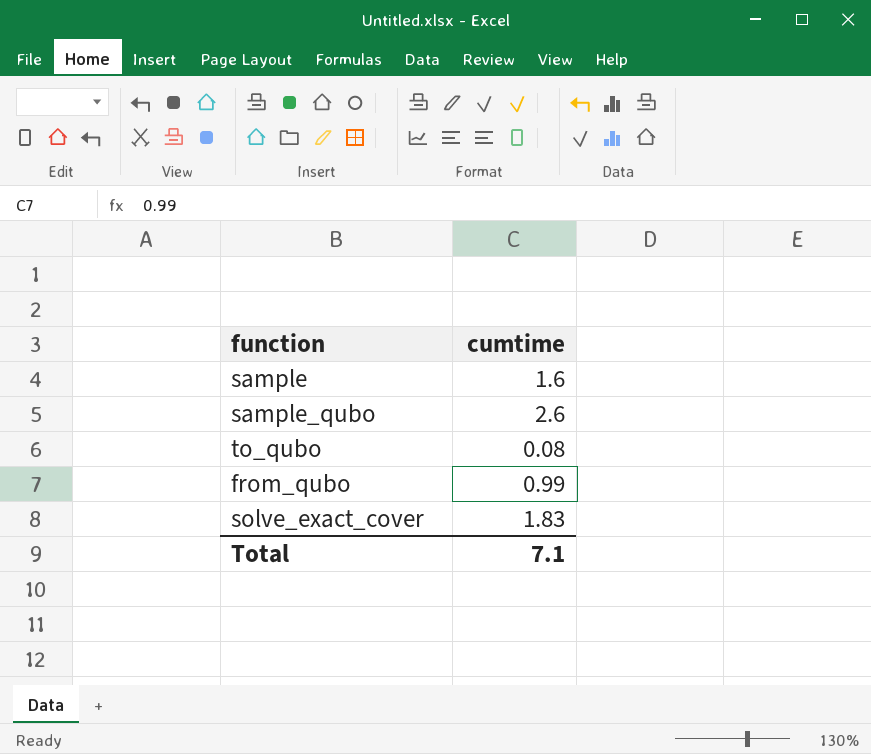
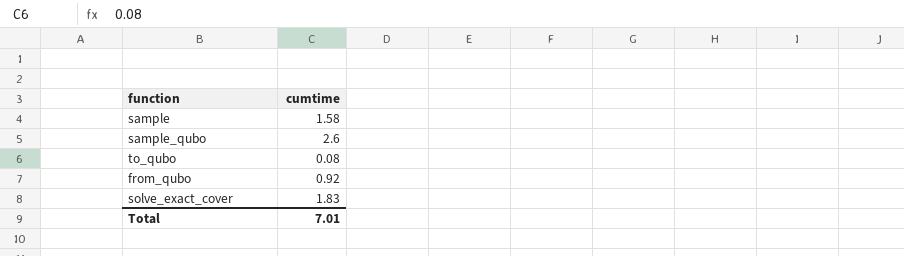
sample | cumtime: 1.6 -> 1.58
from_qubo | cumtime: 0.99 -> 0.92
Total | cumtime: 7.1 -> 7.01

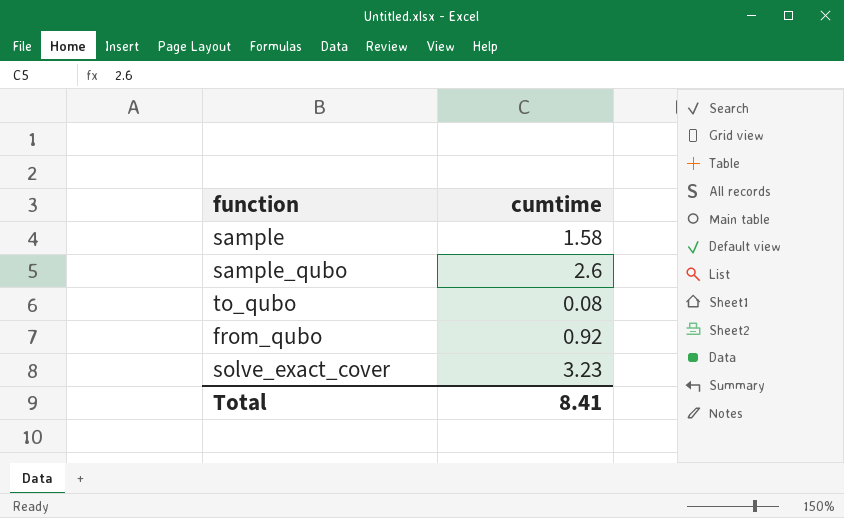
solve_exact_cover | cumtime: 1.83 -> 3.23
Total | cumtime: 7.01 -> 8.41

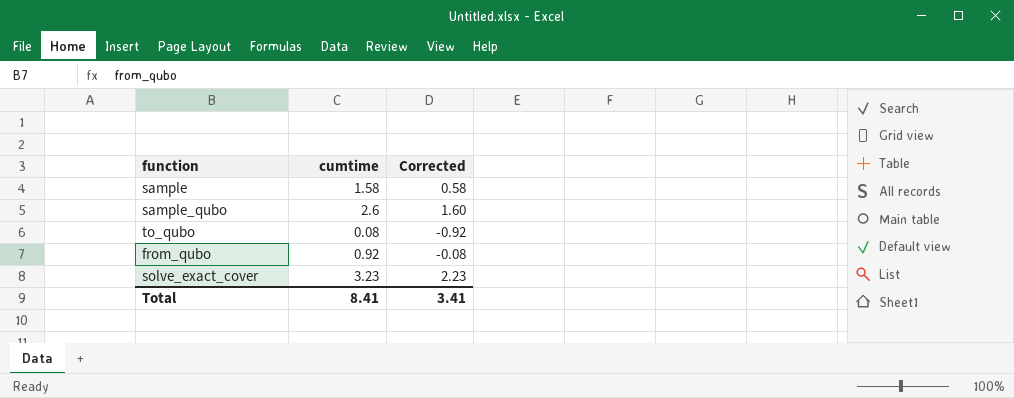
column Corrected | formula: none -> [cumtime] - 1

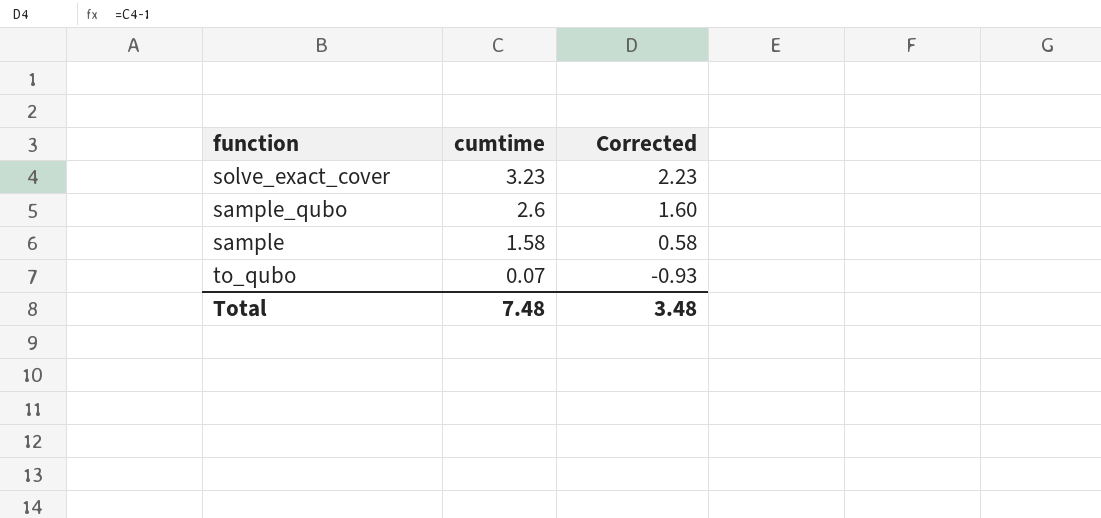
row order: none -> cumtime descending
row from_qubo: 0.92 | -0.08 -> none
to_qubo | cumtime: 0.08 -> 0.07
to_qubo | Corrected: -0.92 -> -0.93
Total | cumtime: 8.41 -> 7.48
Total | Corrected: 3.41 -> 3.48

